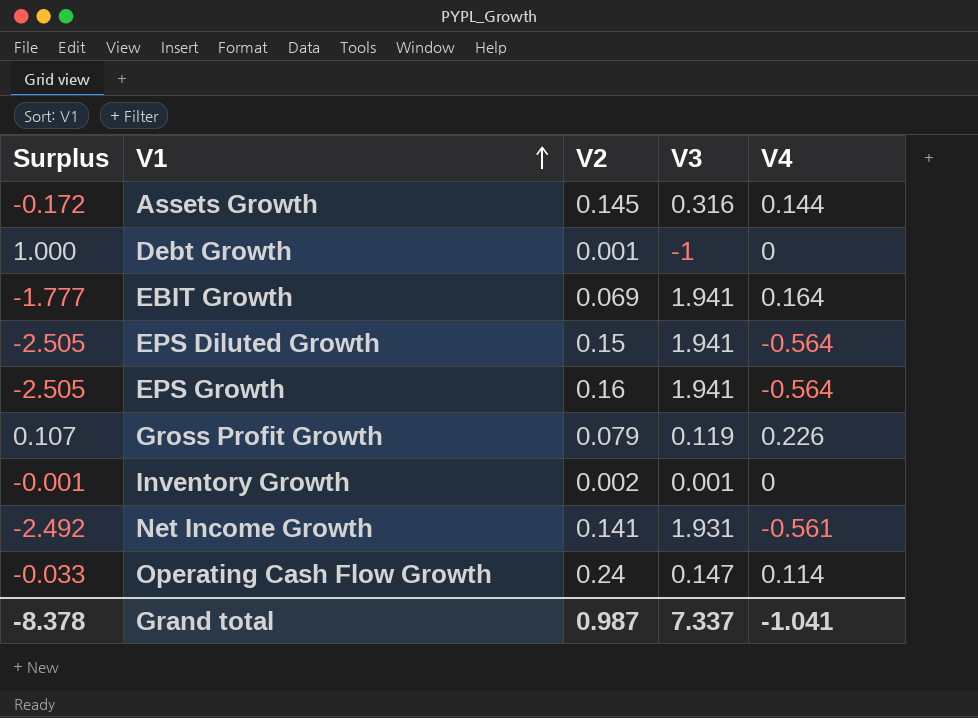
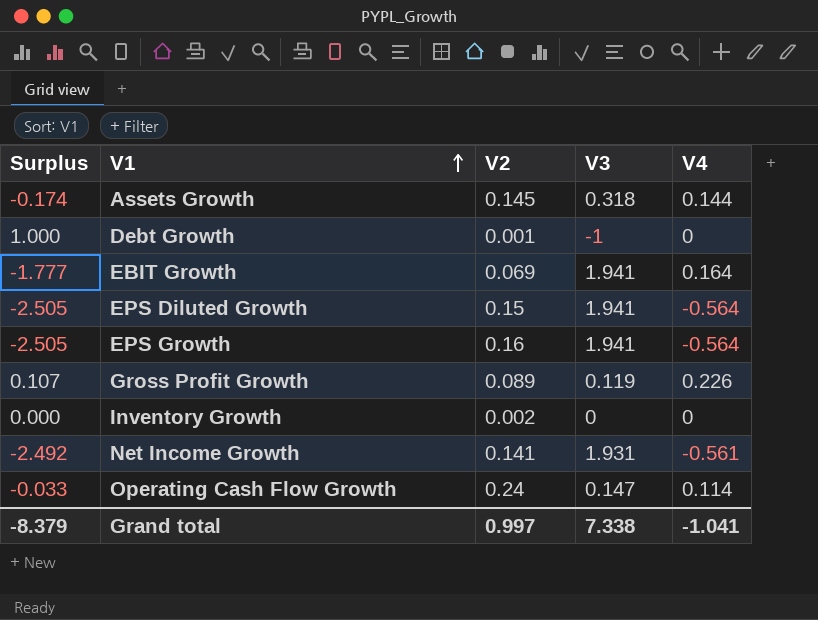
Assets Growth | Surplus: -0.172 -> -0.174
Assets Growth | V3: 0.316 -> 0.318
Gross Profit Growth | V2: 0.079 -> 0.089
Inventory Growth | Surplus: -0.001 -> 0.000
Inventory Growth | V3: 0.001 -> 0
Grand total | Surplus: -8.378 -> -8.379
Grand total | V2: 0.987 -> 0.997
Grand total | V3: 7.337 -> 7.338

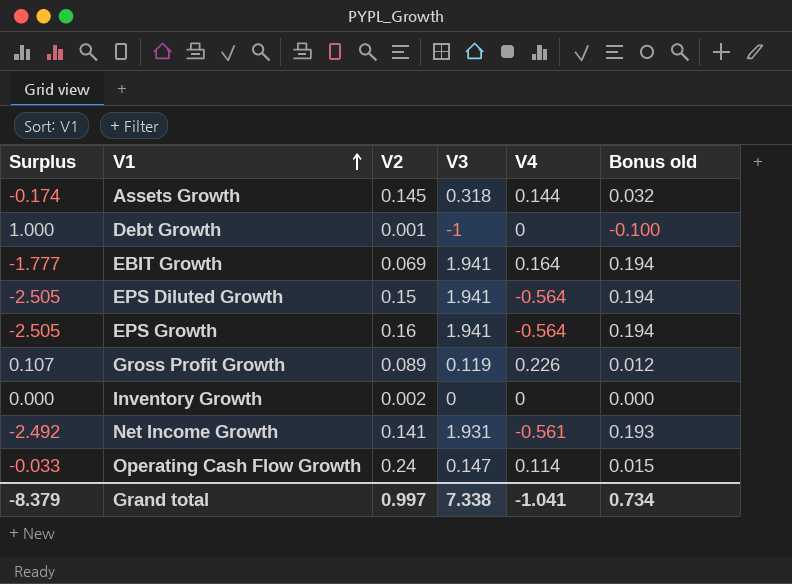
column Bonus old | formula: none -> [V3] * 0.1

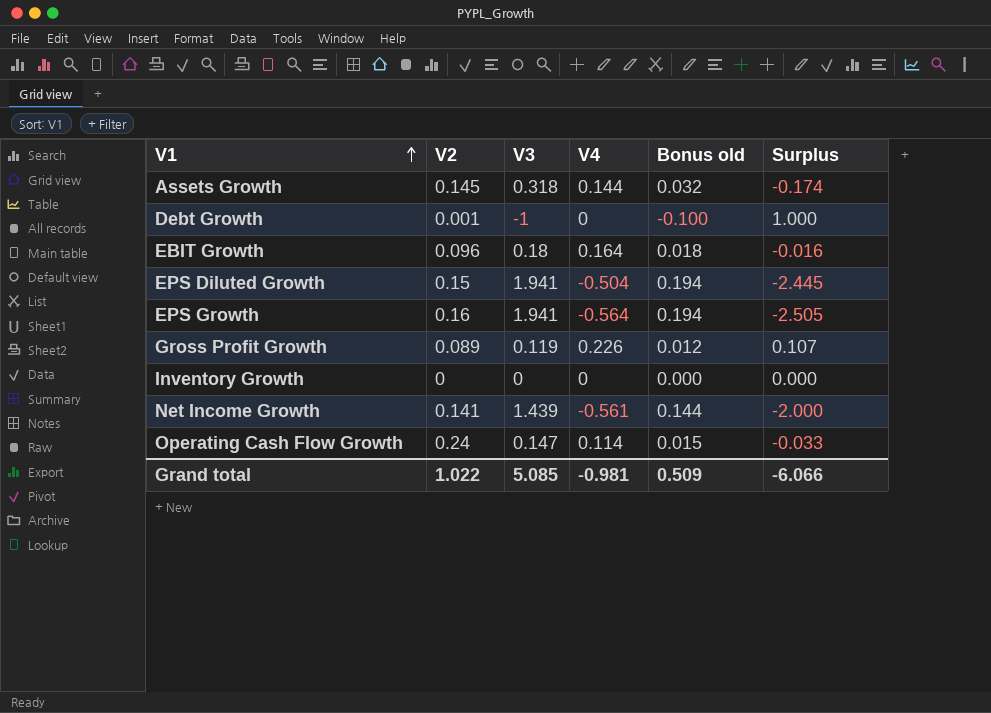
column Surplus | position: 1 -> 6
EBIT Growth | V2: 0.069 -> 0.096
EBIT Growth | V3: 1.941 -> 0.18
EBIT Growth | Bonus old: 0.194 -> 0.018
EBIT Growth | Surplus: -1.777 -> -0.016
EPS Diluted Growth | V4: -0.564 -> -0.504
EPS Diluted Growth | Surplus: -2.505 -> -2.445
Inventory Growth | V2: 0.002 -> 0
Net Income Growth | V3: 1.931 -> 1.439
Net Income Growth | Bonus old: 0.193 -> 0.144
Net Income Growth | Surplus: -2.492 -> -2.000
Grand total | V2: 0.997 -> 1.022
Grand total | V3: 7.338 -> 5.085
Grand total | V4: -1.041 -> -0.981
Grand total | Bonus old: 0.734 -> 0.509
Grand total | Surplus: -8.379 -> -6.066

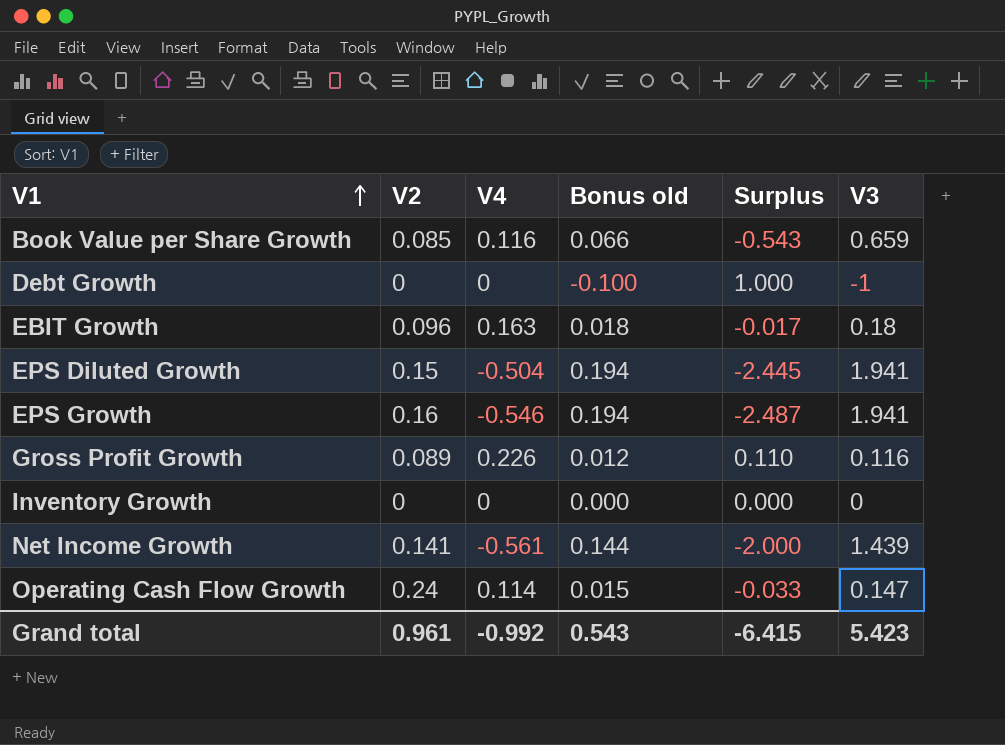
column V3 | position: 3 -> 6
row Assets Growth: 0.145 | 0.318 | 0.144 | 0.032 | -0.174 -> none
row Book Value per Share Growth: none -> 0.085 | 0.116 | 0.066 | -0.543 | 0.659
Debt Growth | V2: 0.001 -> 0
EBIT Growth | V4: 0.164 -> 0.163
EBIT Growth | Surplus: -0.016 -> -0.017
EPS Growth | V4: -0.564 -> -0.546
EPS Growth | Surplus: -2.505 -> -2.487
Gross Profit Growth | Surplus: 0.107 -> 0.110
Gross Profit Growth | V3: 0.119 -> 0.116
Grand total | V2: 1.022 -> 0.961
Grand total | V4: -0.981 -> -0.992
Grand total | Bonus old: 0.509 -> 0.543
Grand total | Surplus: -6.066 -> -6.415
Grand total | V3: 5.085 -> 5.423

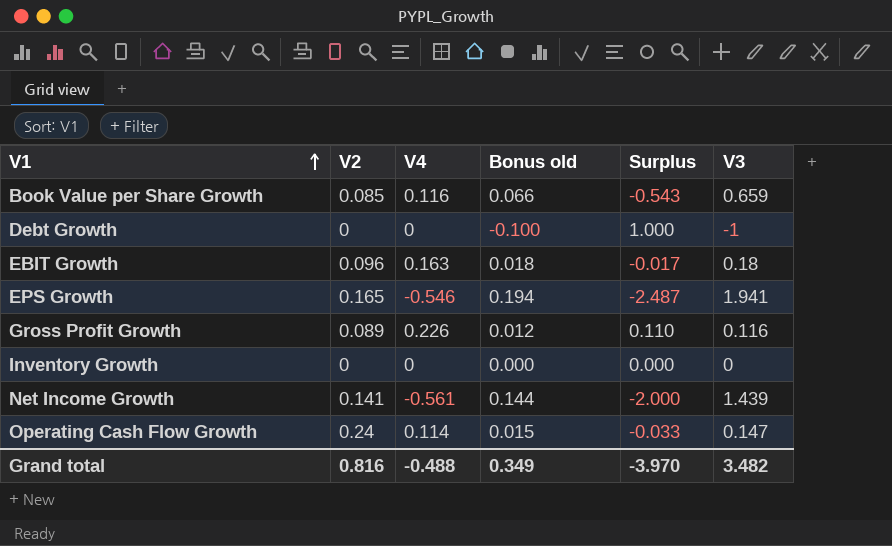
row EPS Diluted Growth: 0.15 | -0.504 | 0.194 | -2.445 | 1.941 -> none
EPS Growth | V2: 0.16 -> 0.165
Grand total | V2: 0.961 -> 0.816
Grand total | V4: -0.992 -> -0.488
Grand total | Bonus old: 0.543 -> 0.349
Grand total | Surplus: -6.415 -> -3.970
Grand total | V3: 5.423 -> 3.482

